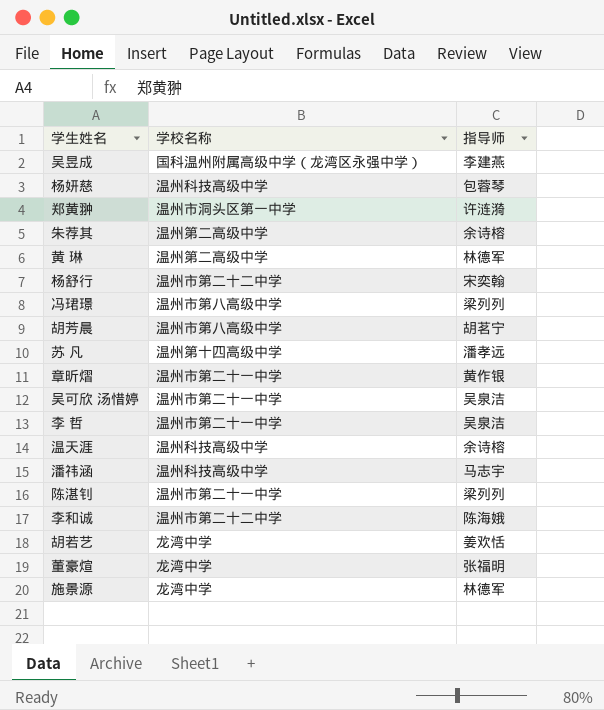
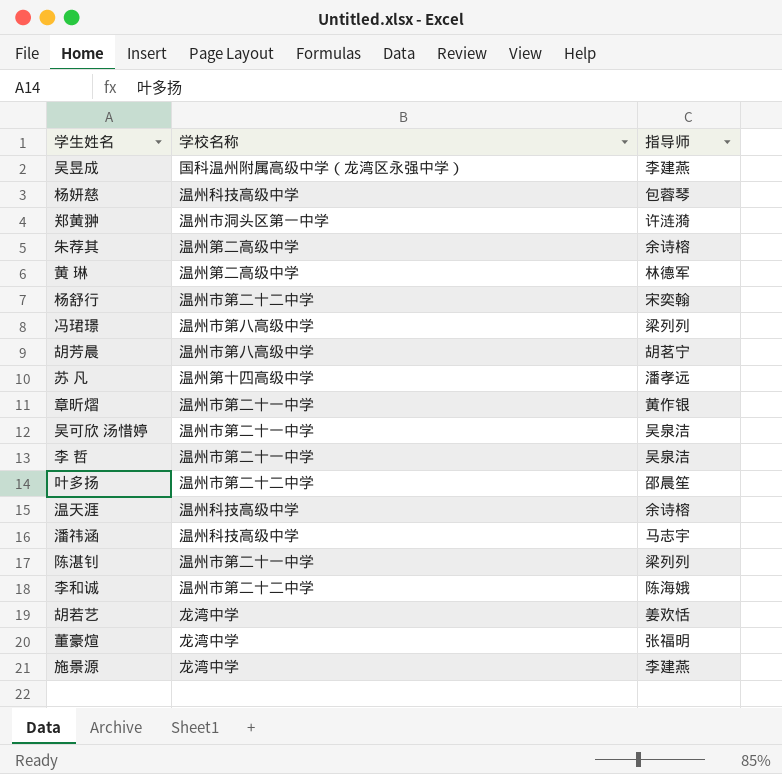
row 叶多扬: none -> 温州市第二十二中学 | 邵晨笙
施景源 | 指导师: 林德军 -> 李建燕

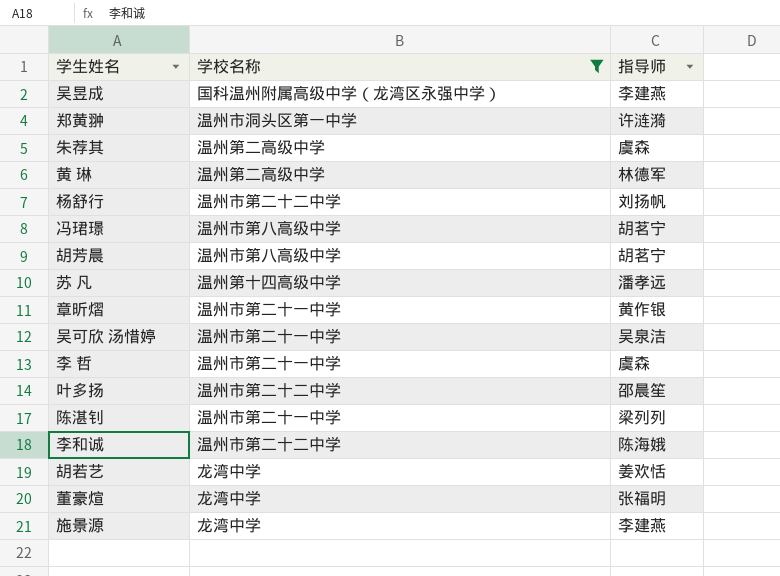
filter: none -> 学校名称 != 温州科技高级中学
朱荐其 | 指导师: 余诗榕 -> 虞森
杨舒行 | 指导师: 宋奕翰 -> 刘扬帆
冯珺璟 | 指导师: 梁列列 -> 胡茗宁
李 哲 | 指导师: 吴泉洁 -> 虞森

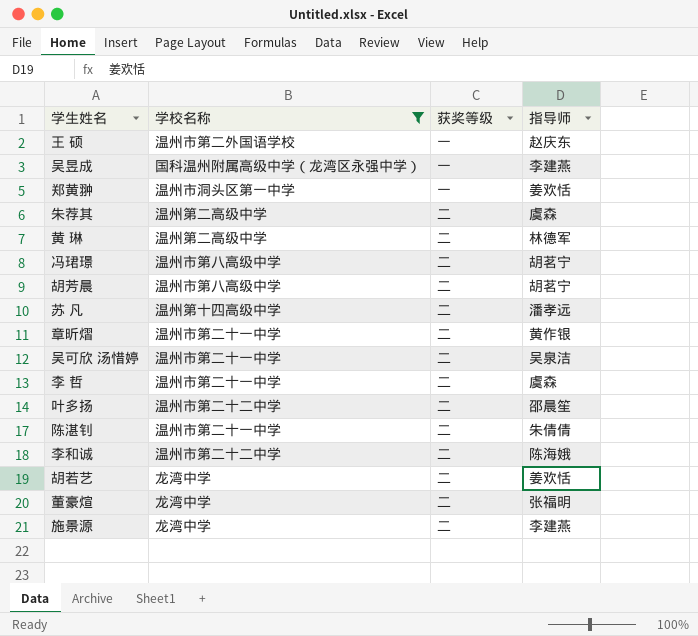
column 获奖等级 | position: none -> 3
row 杨舒行: 温州市第二十二中学 | 刘扬帆 -> none
row 王 硕: none -> 温州市第二外国语学校 | 一 | 赵庆东
郑黄翀 | 指导师: 许涟漪 -> 姜欢恬
陈湛钊 | 指导师: 梁列列 -> 朱倩倩

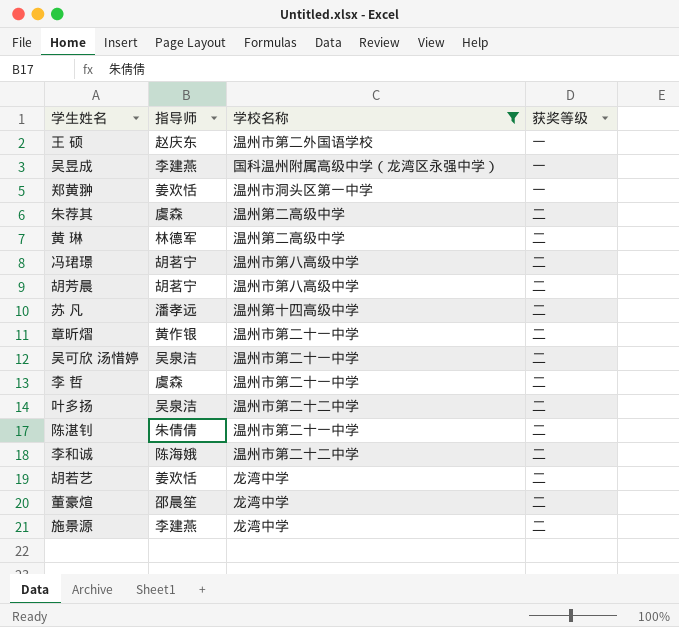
column 指导师 | position: 4 -> 2
叶多扬 | 指导师: 邵晨笙 -> 吴泉洁
董豪煊 | 指导师: 张福明 -> 邵晨笙

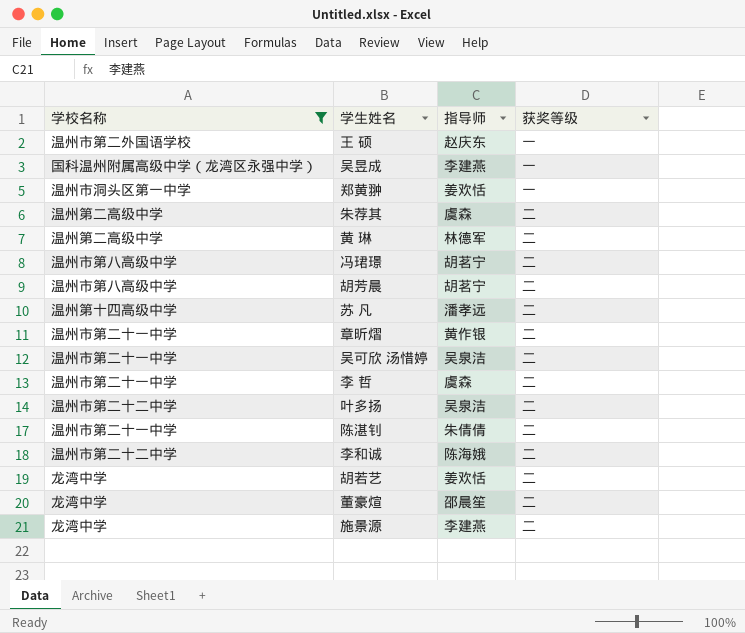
column 学校名称 | position: 3 -> 1

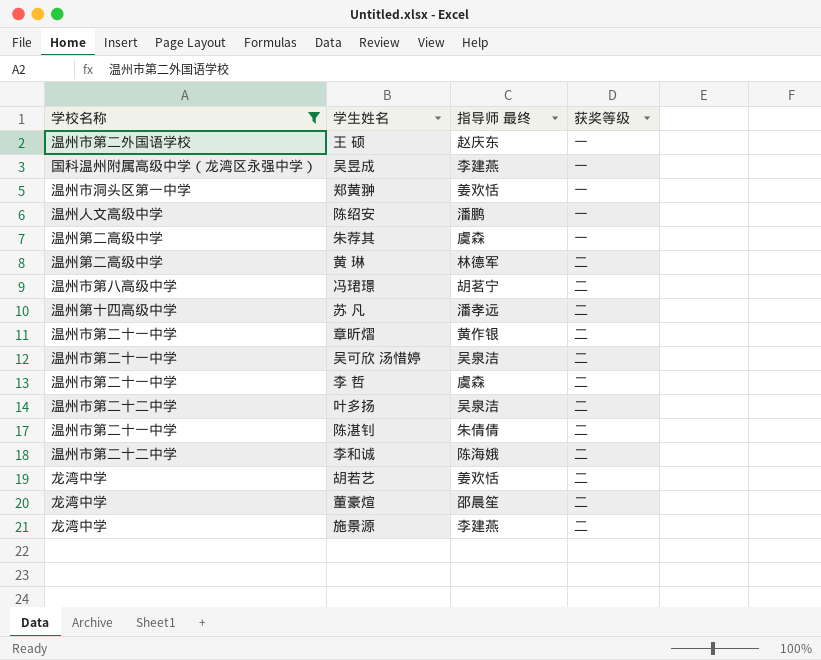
column name: 指导师 -> 指导师 最终
row 胡芳晨: 温州市第八高级中学 | 胡茗宁 | 二 -> none
row 陈绍安: none -> 温州人文高级中学 | 潘鹏 | 一
朱荐其 | 获奖等级: 二 -> 一

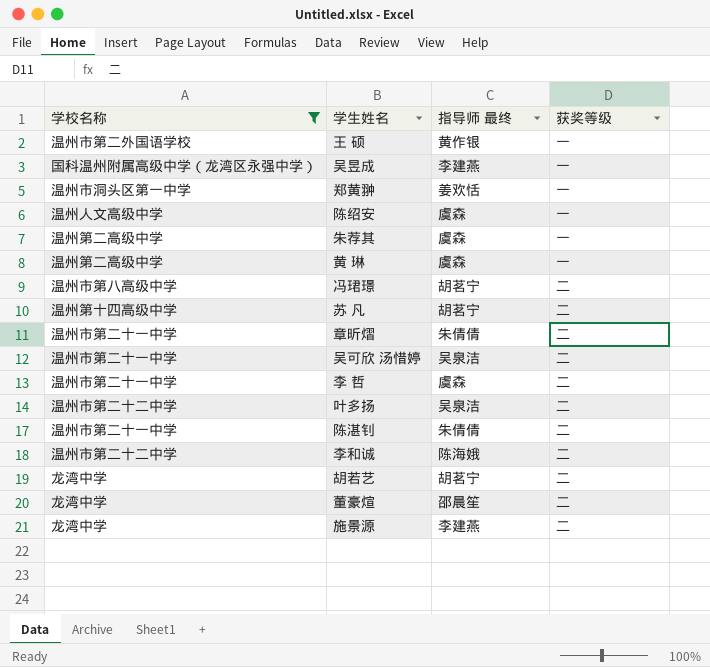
王 硕 | 指导师 最终: 赵庆东 -> 黄作银
陈绍安 | 指导师 最终: 潘鹏 -> 虞森
黄 琳 | 指导师 最终: 林德军 -> 虞森
黄 琳 | 获奖等级: 二 -> 一
苏 凡 | 指导师 最终: 潘孝远 -> 胡茗宁
章昕熠 | 指导师 最终: 黄作银 -> 朱倩倩
胡若艺 | 指导师 最终: 姜欢恬 -> 胡茗宁

